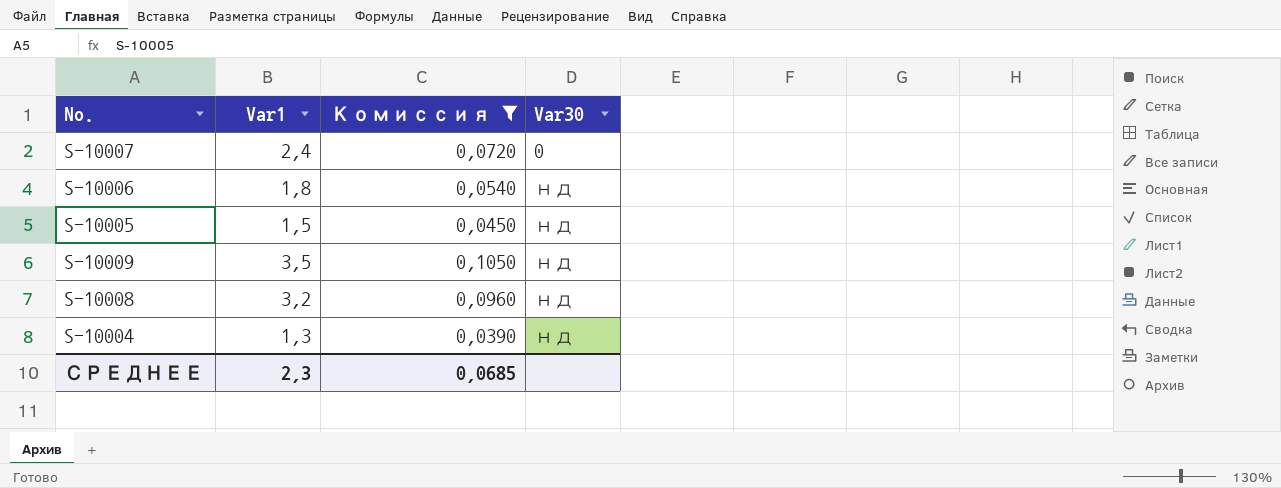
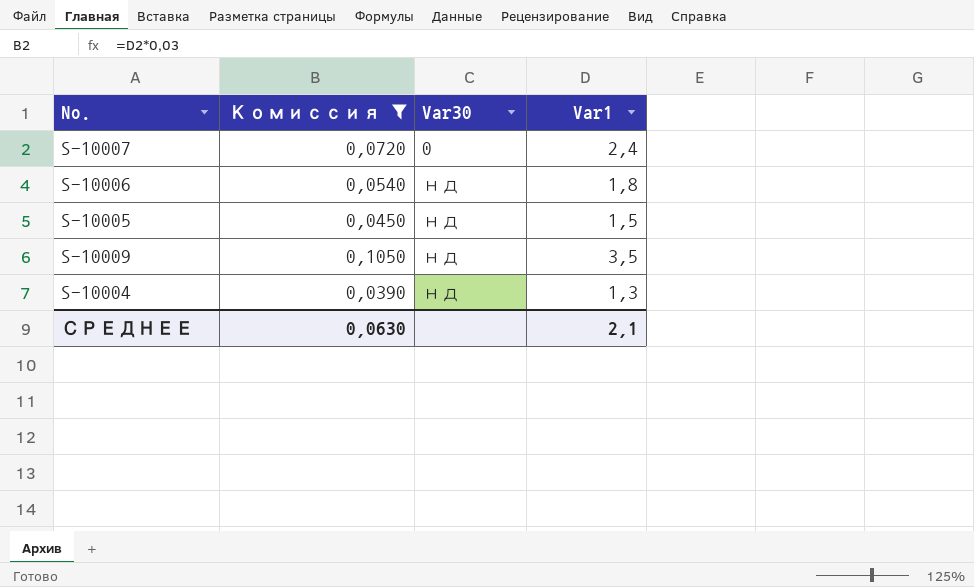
column Var1 | position: 2 -> 4
row S-10008: 3,2 | 0,0960 | нд -> none
СРЕДНЕЕ | Комиссия: 0,0685 -> 0,0630
СРЕДНЕЕ | Var1: 2,3 -> 2,1

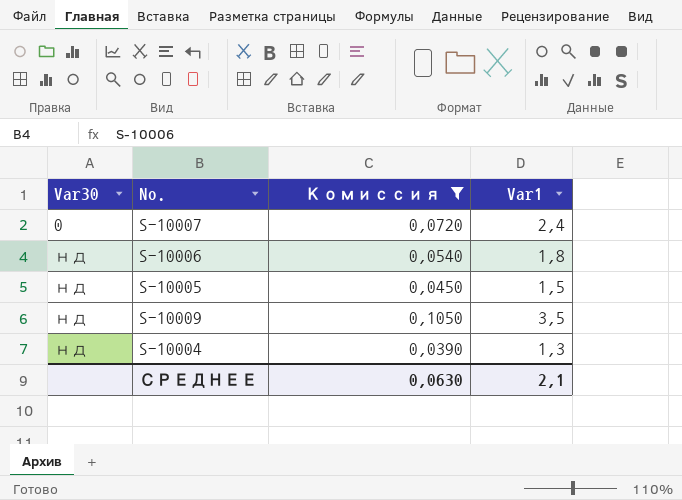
column Var30 | position: 3 -> 1

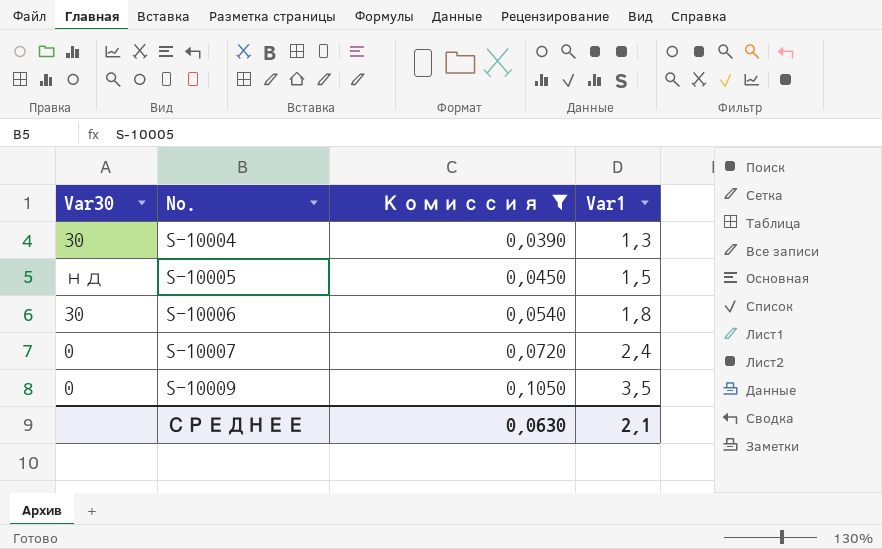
row order: Var30 ascending -> No. ascending
S-10004 | Var30: нд -> 30
S-10006 | Var30: нд -> 30
S-10009 | Var30: нд -> 0

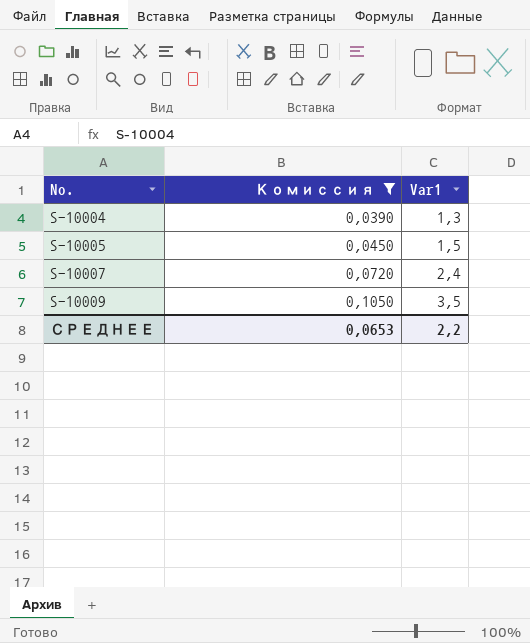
column Var30 | position: 1 -> none
row S-10006: 30 | 0,0540 | 1,8 -> none
СРЕДНЕЕ | Комиссия: 0,0630 -> 0,0653
СРЕДНЕЕ | Var1: 2,1 -> 2,2

